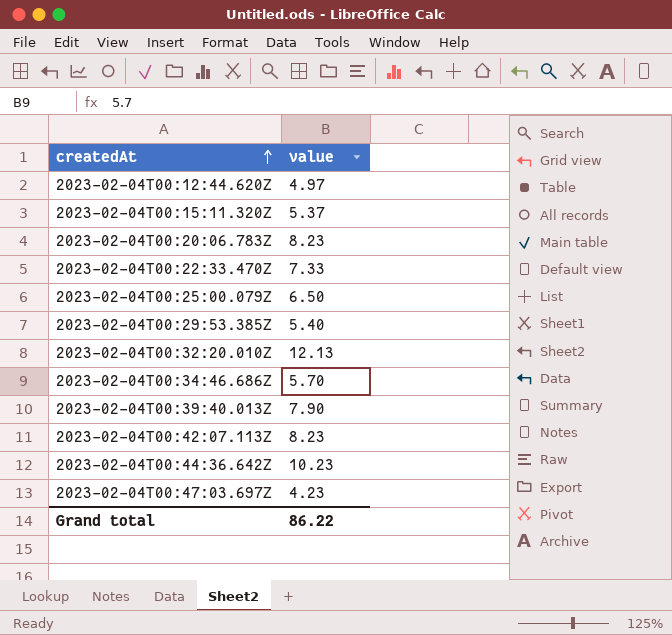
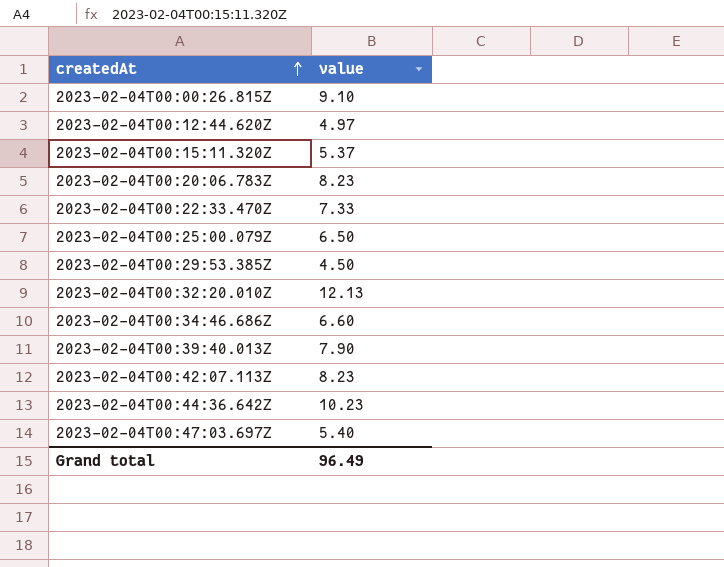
row 2023-02-04T00:00:26.815Z: none -> 9.10
2023-02-04T00:29:53.385Z | value: 5.40 -> 4.50
2023-02-04T00:34:46.686Z | value: 5.70 -> 6.60
2023-02-04T00:47:03.697Z | value: 4.23 -> 5.40
Grand total | value: 86.22 -> 96.49

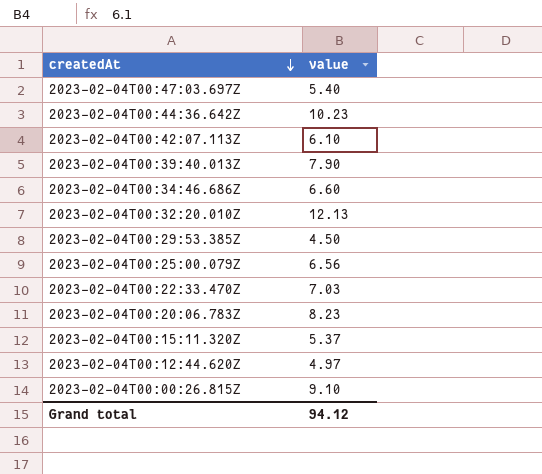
row order: createdAt ascending -> createdAt descending
2023-02-04T00:42:07.113Z | value: 8.23 -> 6.10
2023-02-04T00:25:00.079Z | value: 6.50 -> 6.56
2023-02-04T00:22:33.470Z | value: 7.33 -> 7.03
Grand total | value: 96.49 -> 94.12

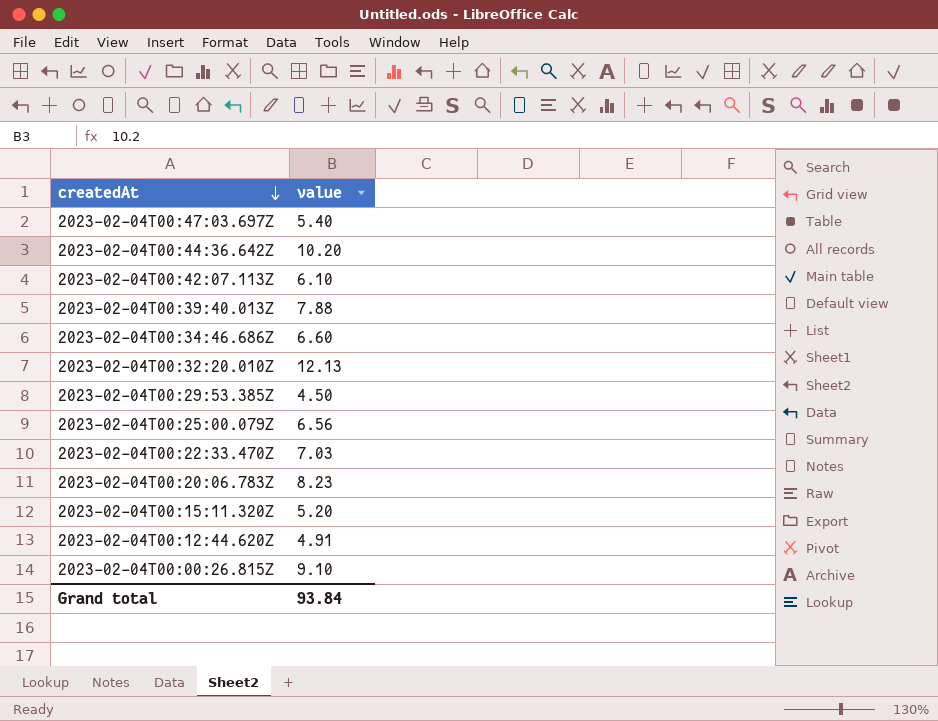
2023-02-04T00:44:36.642Z | value: 10.23 -> 10.20
2023-02-04T00:39:40.013Z | value: 7.90 -> 7.88
2023-02-04T00:15:11.320Z | value: 5.37 -> 5.20
2023-02-04T00:12:44.620Z | value: 4.97 -> 4.91
Grand total | value: 94.12 -> 93.84

